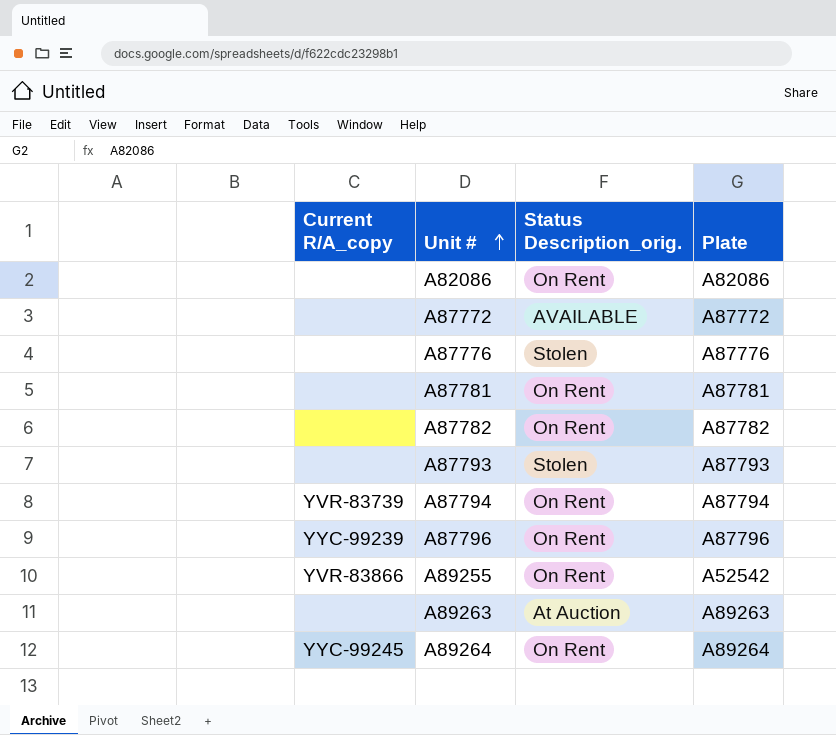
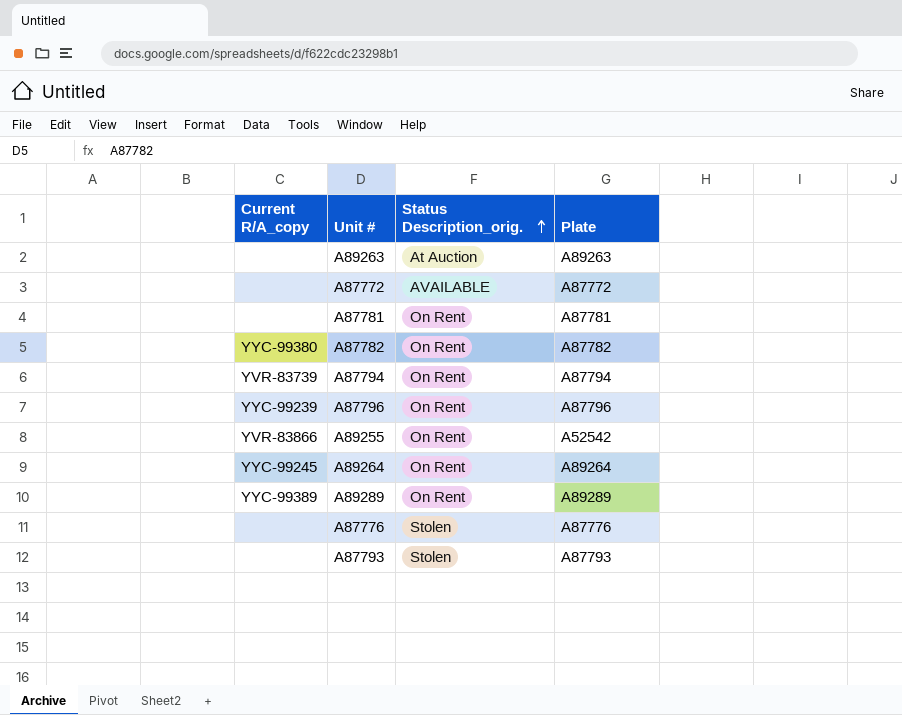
row order: Unit # ascending -> Status Description_orig. ascending
row A82086: none | On Rent | A82086 -> none
A87782 | Current R/A_copy: none -> YYC-99380
row A89289: none -> YYC-99389 | On Rent | A89289

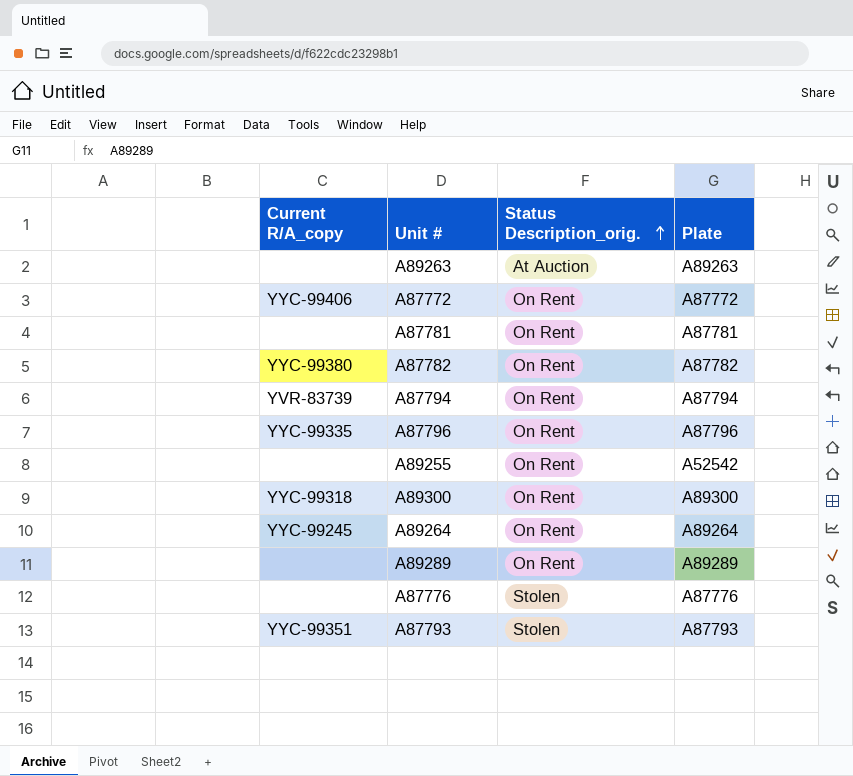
A87772 | Current R/A_copy: none -> YYC-99406
A87772 | Status Description_orig.: AVAILABLE -> On Rent
A87796 | Current R/A_copy: YYC-99239 -> YYC-99335
A89255 | Current R/A_copy: YVR-83866 -> none
row A89300: none -> YYC-99318 | On Rent | A89300
A89289 | Current R/A_copy: YYC-99389 -> none
A87793 | Current R/A_copy: none -> YYC-99351

